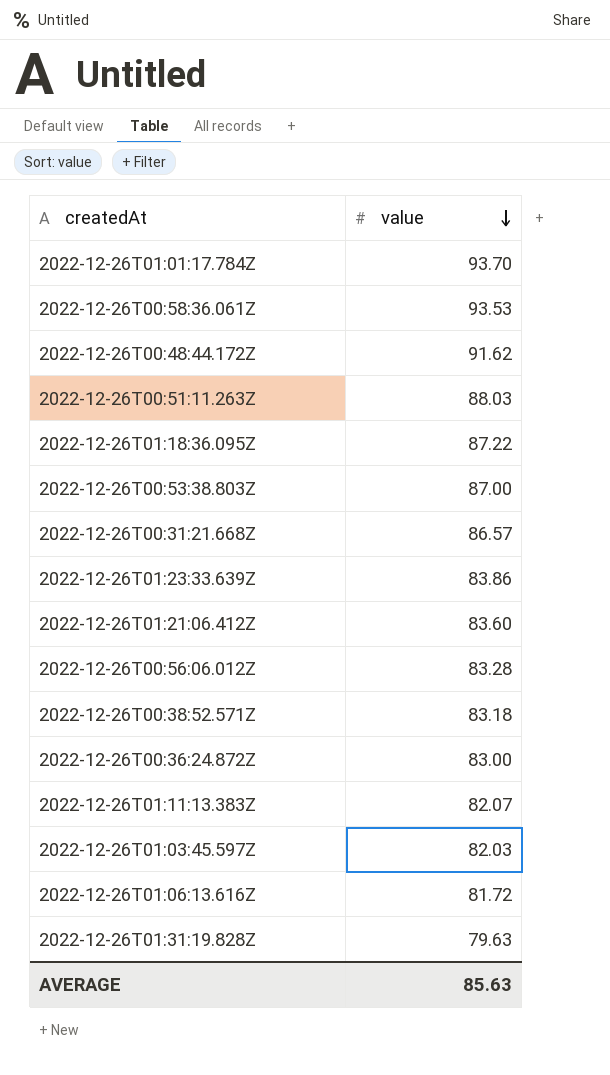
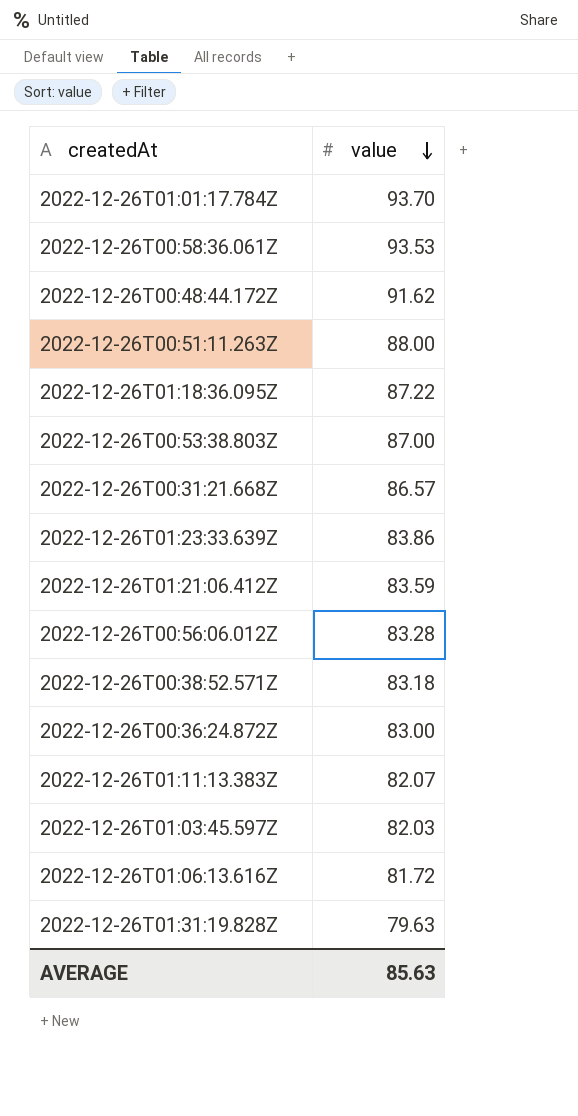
2022-12-26T00:51:11.263Z | value: 88.03 -> 88.00
2022-12-26T01:21:06.412Z | value: 83.60 -> 83.59

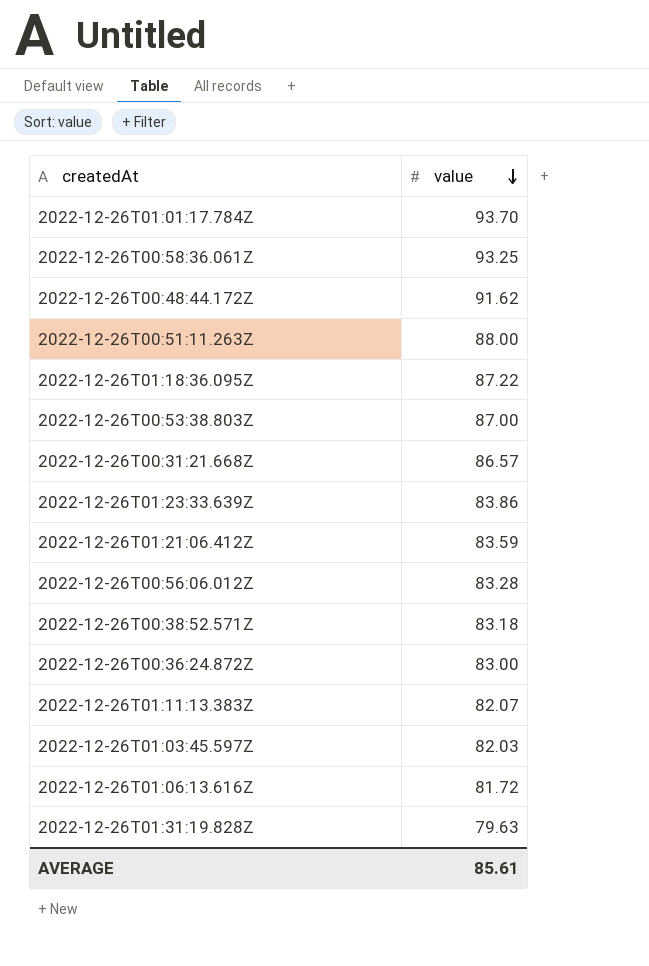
2022-12-26T00:58:36.061Z | value: 93.53 -> 93.25
AVERAGE | value: 85.63 -> 85.61

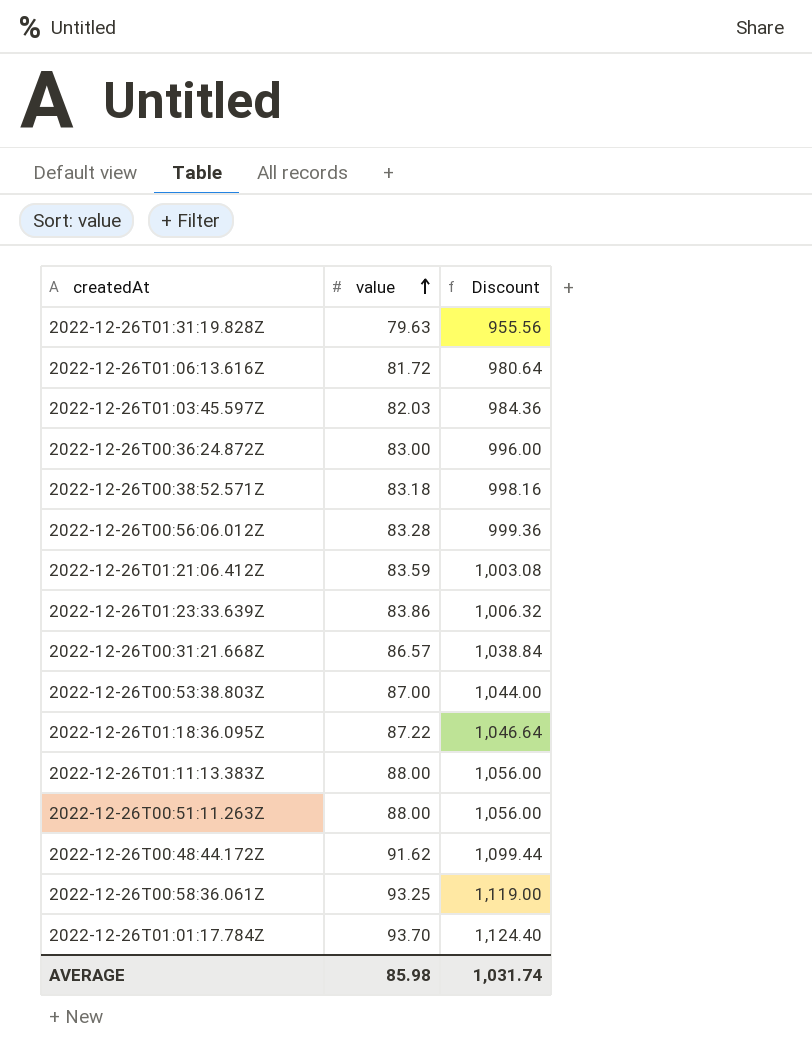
row order: value descending -> value ascending
column Discount | formula: none -> [value] * 12
2022-12-26T01:11:13.383Z | value: 82.07 -> 88.00
AVERAGE | value: 85.61 -> 85.98

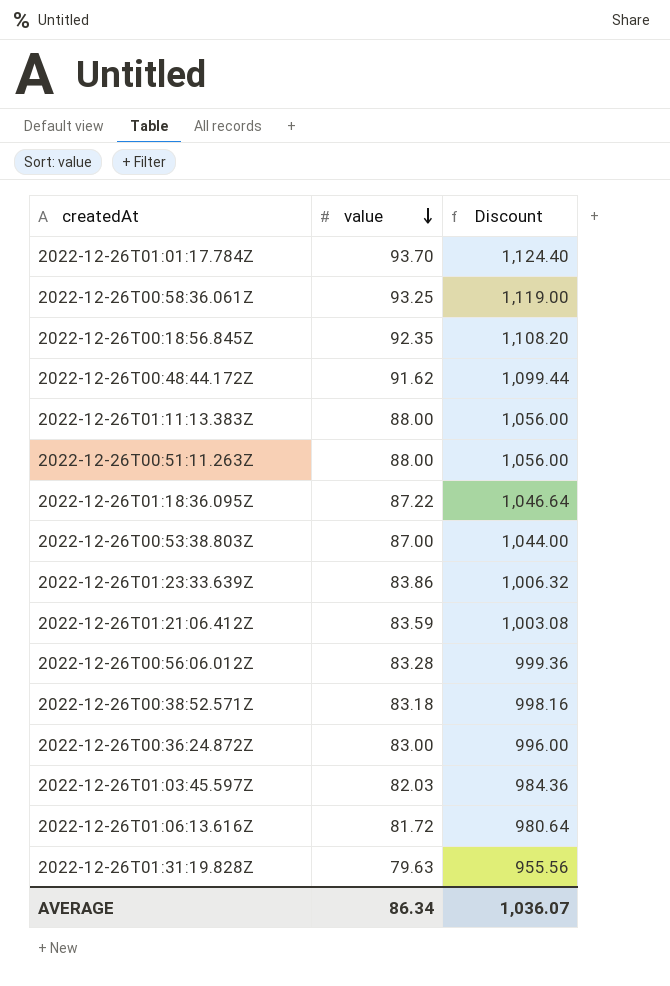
row order: value ascending -> value descending
row 2022-12-26T00:31:21.668Z: 86.57 | 1,038.84 -> none
row 2022-12-26T00:18:56.845Z: none -> 92.35 | 1,108.20
AVERAGE | value: 85.98 -> 86.34
AVERAGE | Discount: 1,031.74 -> 1,036.07

